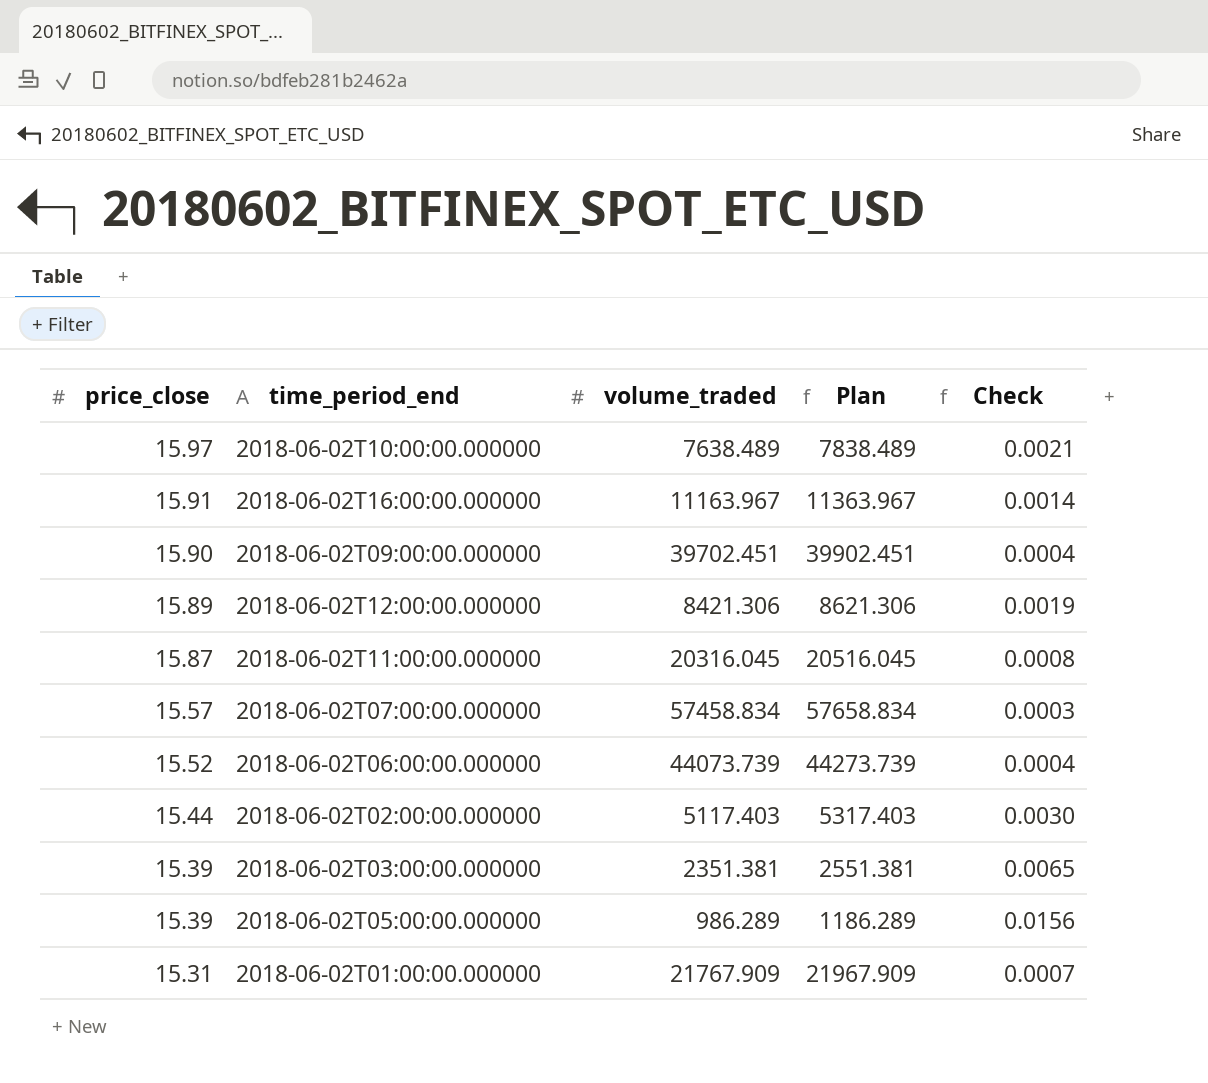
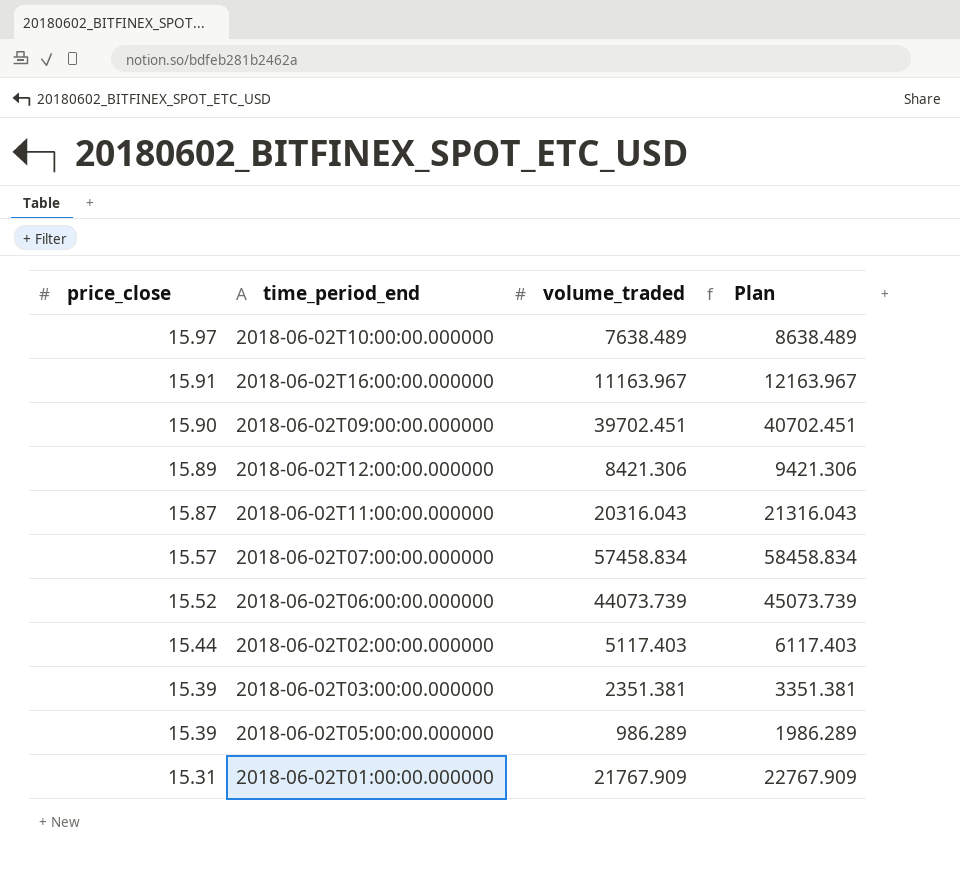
column Check | formula: [price_close] / [volume_traded] -> none
column Plan | formula: [volume_traded] + 200 -> [volume_traded] + 1000
2018-06-02T11:00:00.000000 | volume_traded: 20316.045 -> 20316.043

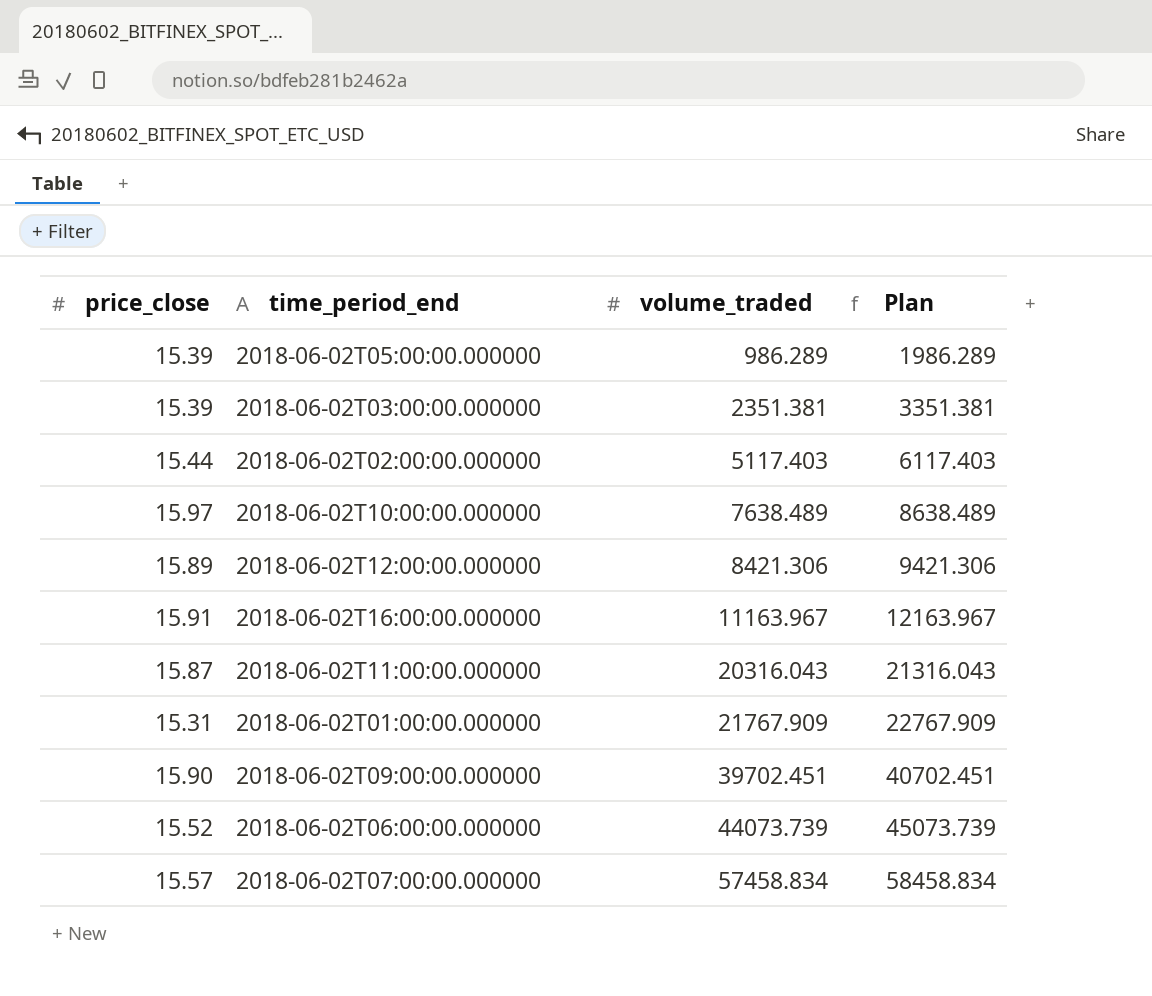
row order: price_close descending -> volume_traded ascending

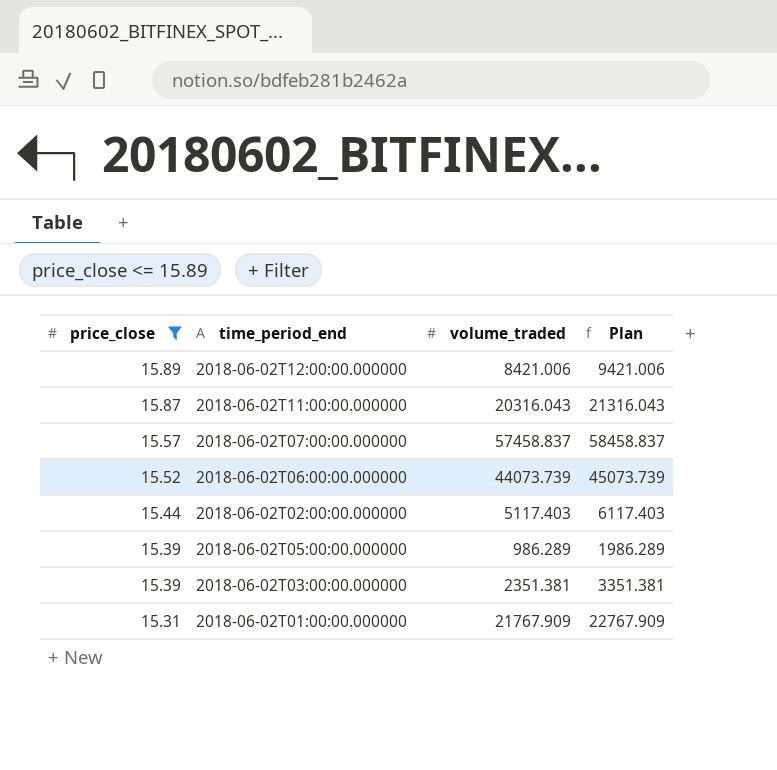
filter: none -> price_close <= 15.89
row order: volume_traded ascending -> price_close descending
2018-06-02T12:00:00.000000 | volume_traded: 8421.306 -> 8421.006
2018-06-02T12:00:00.000000 | Plan: 9421.306 -> 9421.006
2018-06-02T07:00:00.000000 | volume_traded: 57458.834 -> 57458.837
2018-06-02T07:00:00.000000 | Plan: 58458.834 -> 58458.837

